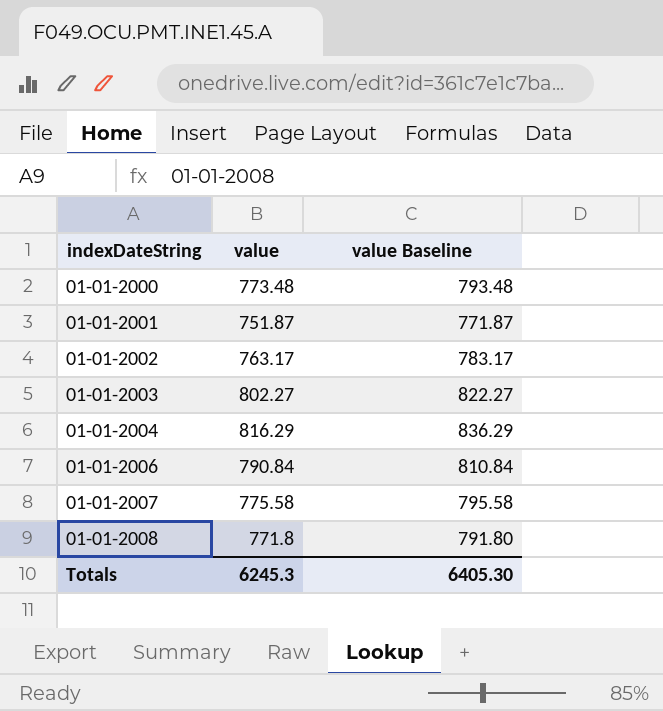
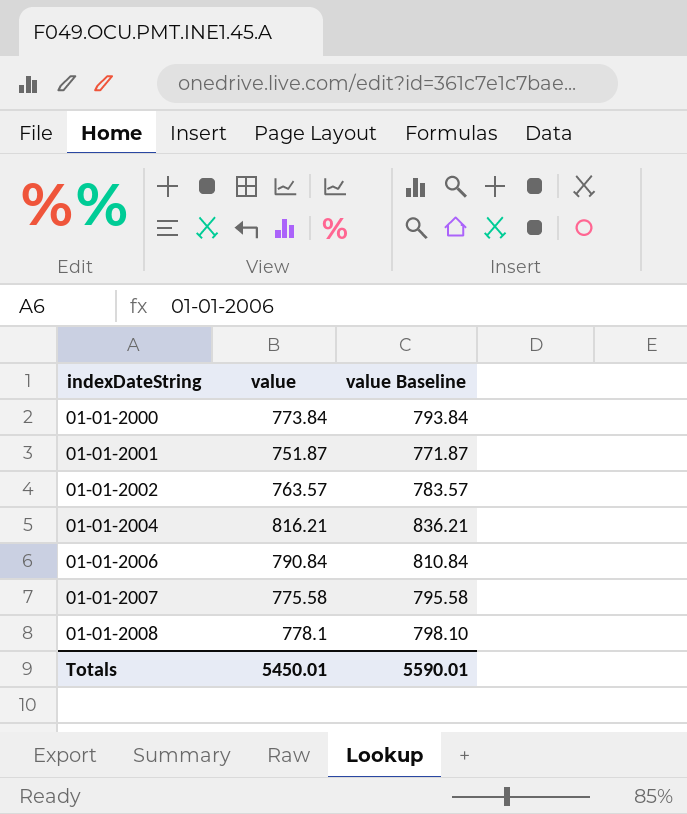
row 01-01-2003: 802.27 | 822.27 -> none
01-01-2000 | value: 773.48 -> 773.84
01-01-2000 | value Baseline: 793.48 -> 793.84
01-01-2002 | value: 763.17 -> 763.57
01-01-2002 | value Baseline: 783.17 -> 783.57
01-01-2004 | value: 816.29 -> 816.21
01-01-2004 | value Baseline: 836.29 -> 836.21
01-01-2008 | value: 771.8 -> 778.1
01-01-2008 | value Baseline: 791.80 -> 798.10
Totals | value: 6245.3 -> 5450.01
Totals | value Baseline: 6405.30 -> 5590.01

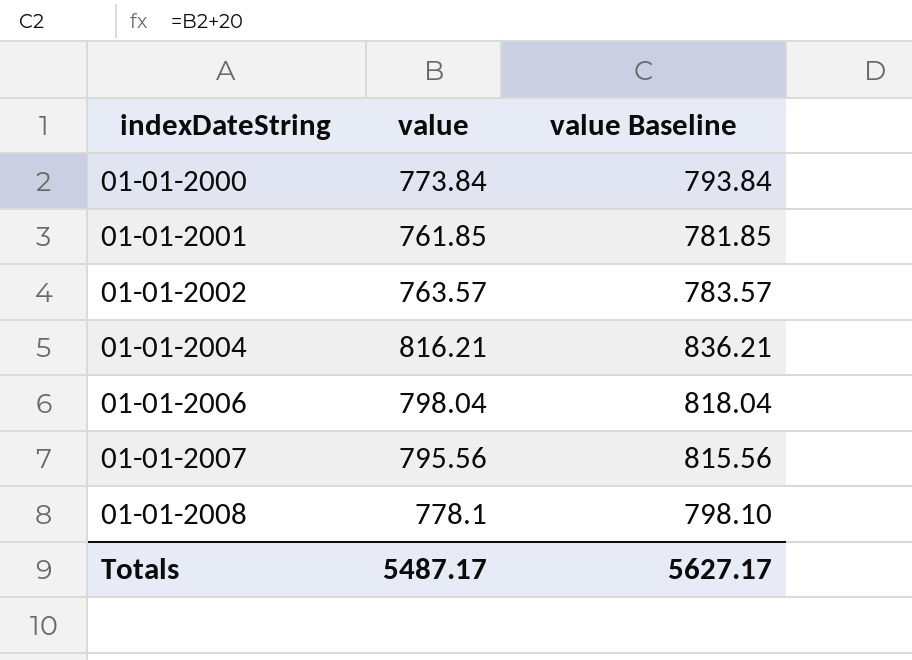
01-01-2001 | value: 751.87 -> 761.85
01-01-2001 | value Baseline: 771.87 -> 781.85
01-01-2006 | value: 790.84 -> 798.04
01-01-2006 | value Baseline: 810.84 -> 818.04
01-01-2007 | value: 775.58 -> 795.56
01-01-2007 | value Baseline: 795.58 -> 815.56
Totals | value: 5450.01 -> 5487.17
Totals | value Baseline: 5590.01 -> 5627.17

